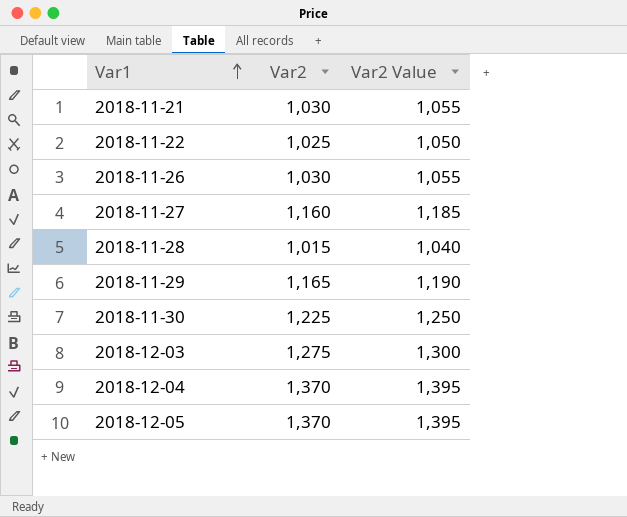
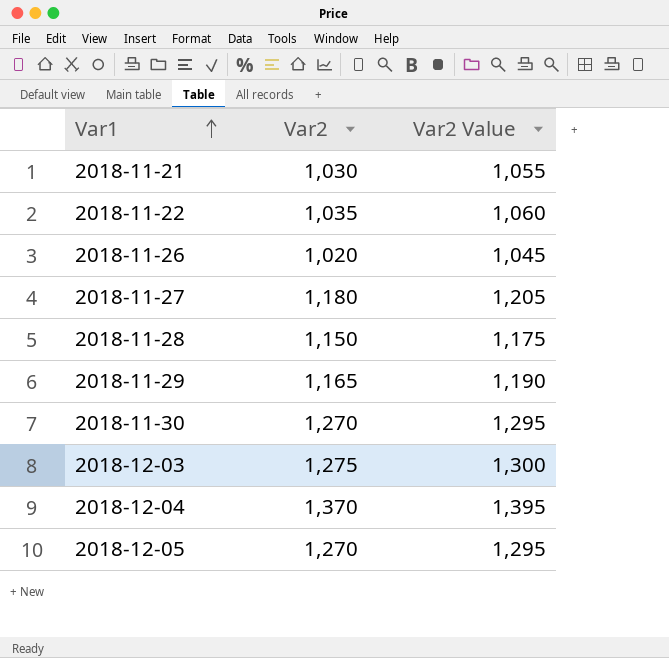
2018-11-22 | Var2: 1,025 -> 1,035
2018-11-22 | Var2 Value: 1,050 -> 1,060
2018-11-26 | Var2: 1,030 -> 1,020
2018-11-26 | Var2 Value: 1,055 -> 1,045
2018-11-27 | Var2: 1,160 -> 1,180
2018-11-27 | Var2 Value: 1,185 -> 1,205
2018-11-28 | Var2: 1,015 -> 1,150
2018-11-28 | Var2 Value: 1,040 -> 1,175
2018-11-30 | Var2: 1,225 -> 1,270
2018-11-30 | Var2 Value: 1,250 -> 1,295
2018-12-05 | Var2: 1,370 -> 1,270
2018-12-05 | Var2 Value: 1,395 -> 1,295

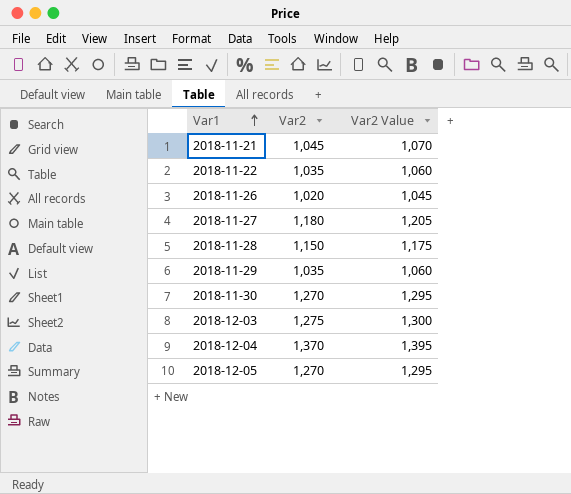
2018-11-21 | Var2: 1,030 -> 1,045
2018-11-21 | Var2 Value: 1,055 -> 1,070
2018-11-29 | Var2: 1,165 -> 1,035
2018-11-29 | Var2 Value: 1,190 -> 1,060

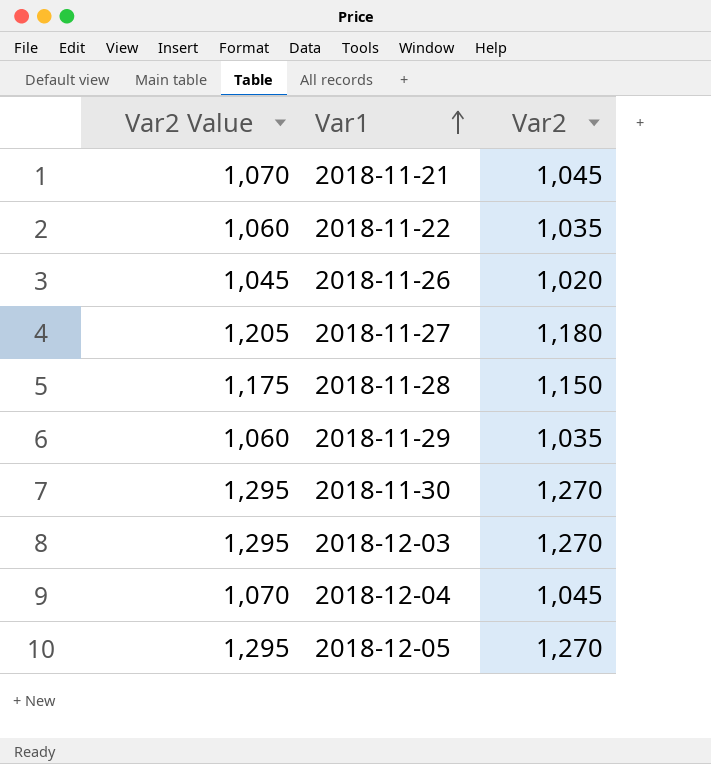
column Var2 Value | position: 3 -> 1
2018-12-03 | Var2 Value: 1,300 -> 1,295
2018-12-03 | Var2: 1,275 -> 1,270
2018-12-04 | Var2 Value: 1,395 -> 1,070
2018-12-04 | Var2: 1,370 -> 1,045

